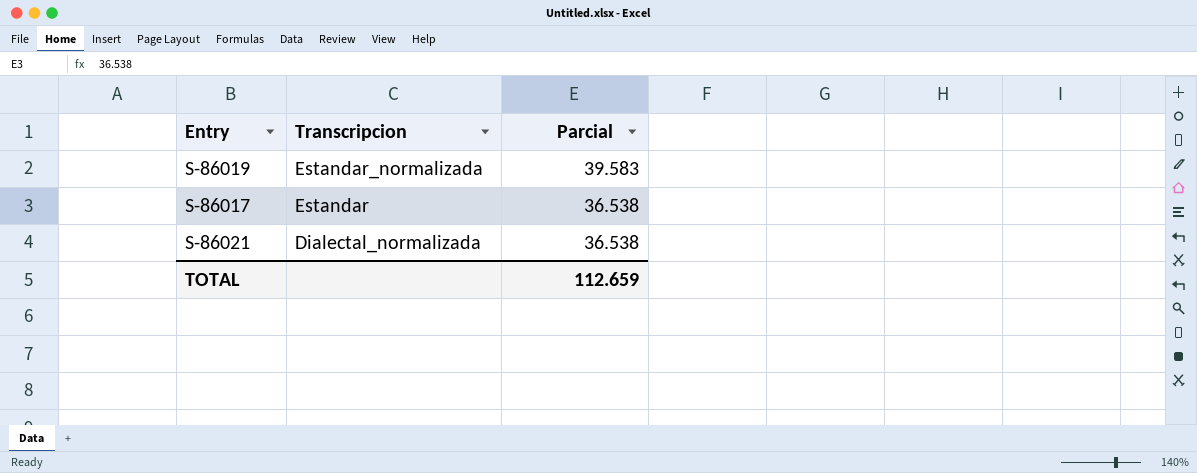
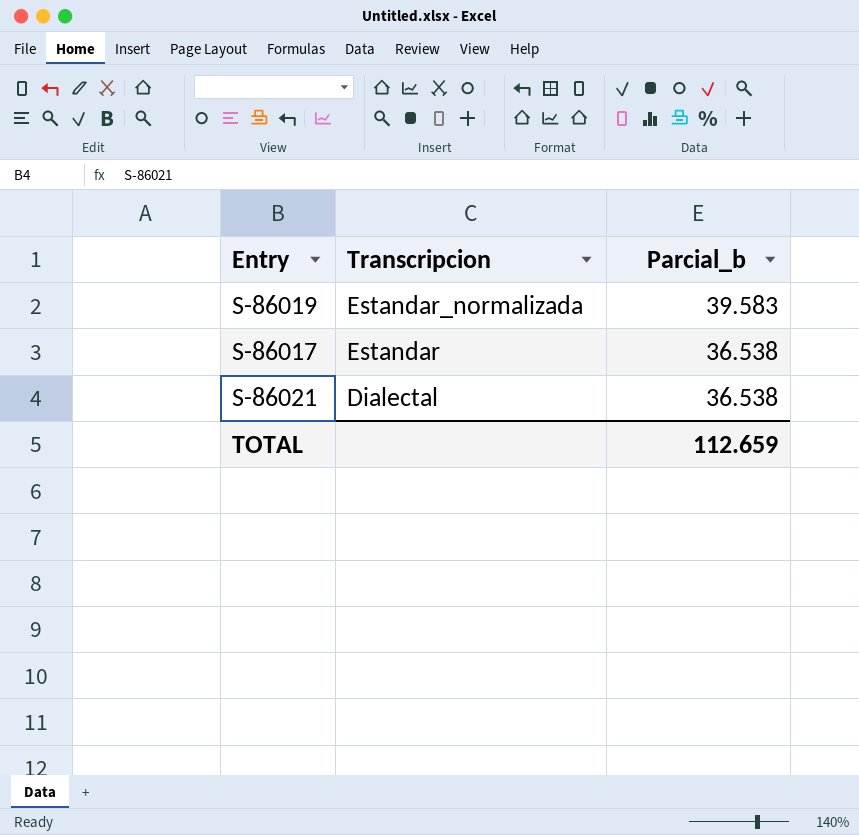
column name: Parcial -> Parcial_b
S-86021 | Transcripcion: Dialectal_normalizada -> Dialectal

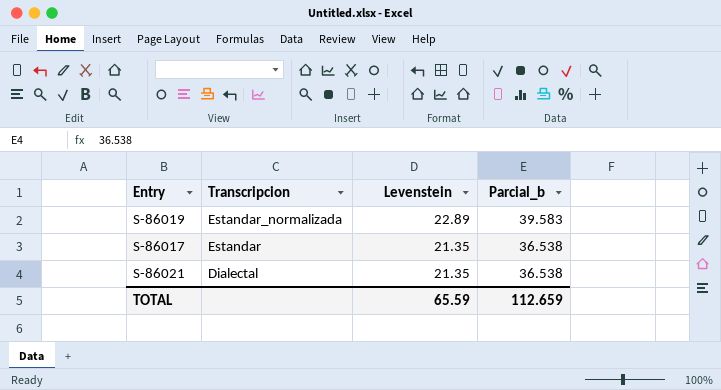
column Levenstein | position: none -> 3

